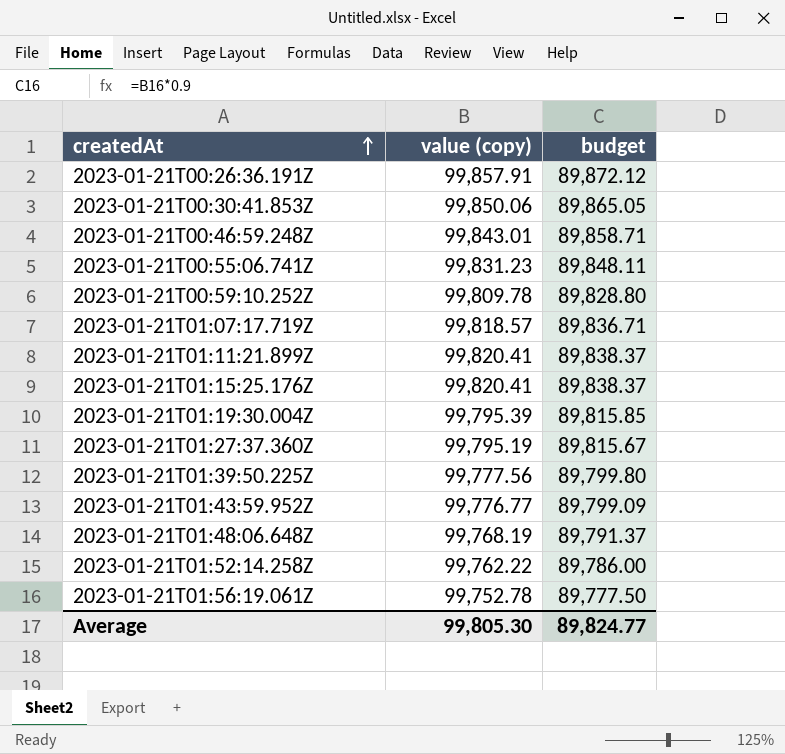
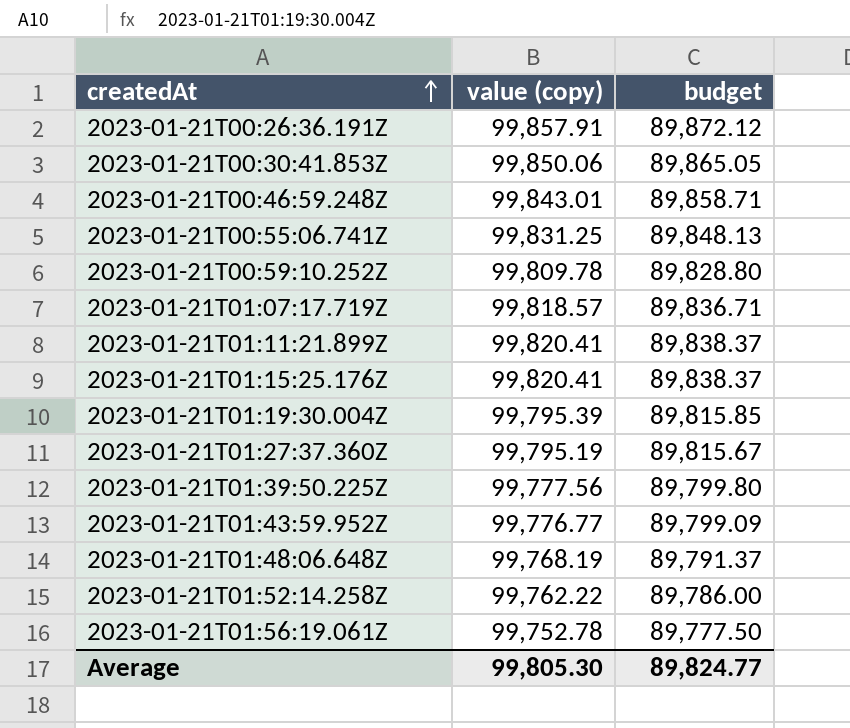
2023-01-21T00:55:06.741Z | value (copy): 99,831.23 -> 99,831.25
2023-01-21T00:55:06.741Z | budget: 89,848.11 -> 89,848.13

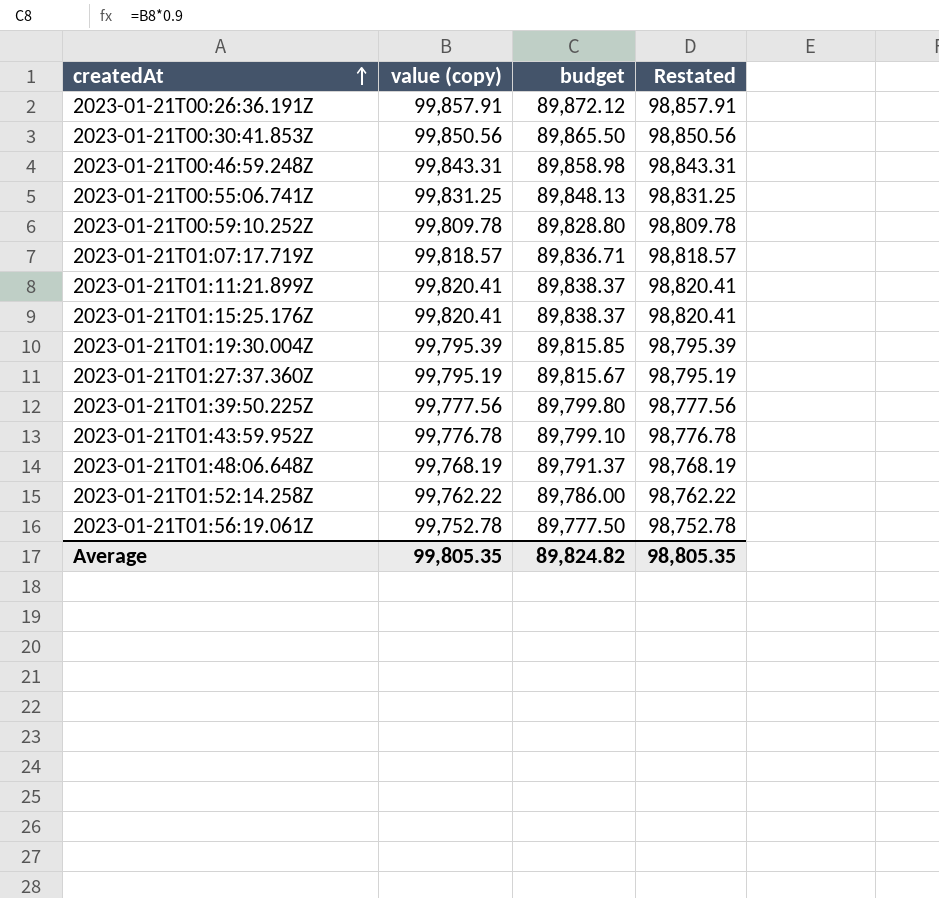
column Restated | formula: none -> [value (copy)] - 1000
2023-01-21T00:30:41.853Z | value (copy): 99,850.06 -> 99,850.56
2023-01-21T00:30:41.853Z | budget: 89,865.05 -> 89,865.50
2023-01-21T00:46:59.248Z | value (copy): 99,843.01 -> 99,843.31
2023-01-21T00:46:59.248Z | budget: 89,858.71 -> 89,858.98
2023-01-21T01:43:59.952Z | value (copy): 99,776.77 -> 99,776.78
2023-01-21T01:43:59.952Z | budget: 89,799.09 -> 89,799.10
Average | value (copy): 99,805.30 -> 99,805.35
Average | budget: 89,824.77 -> 89,824.82

